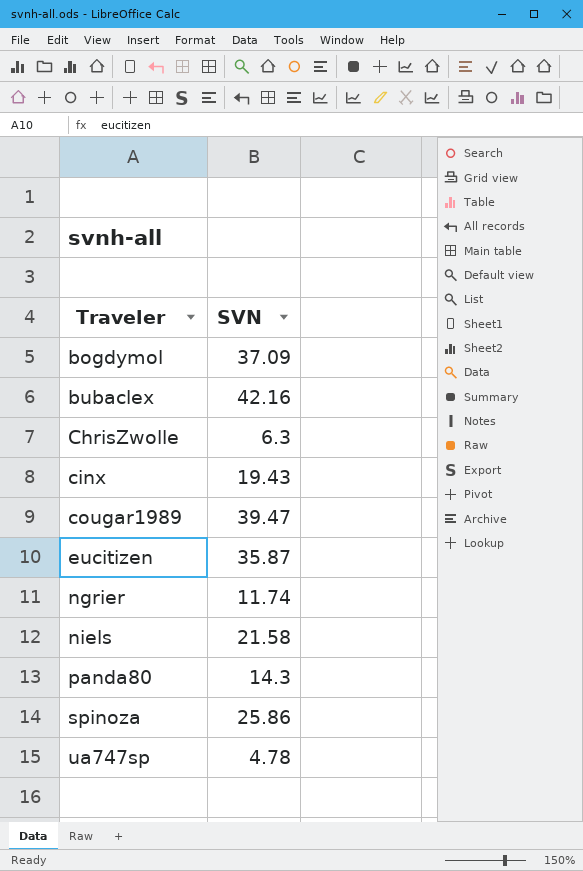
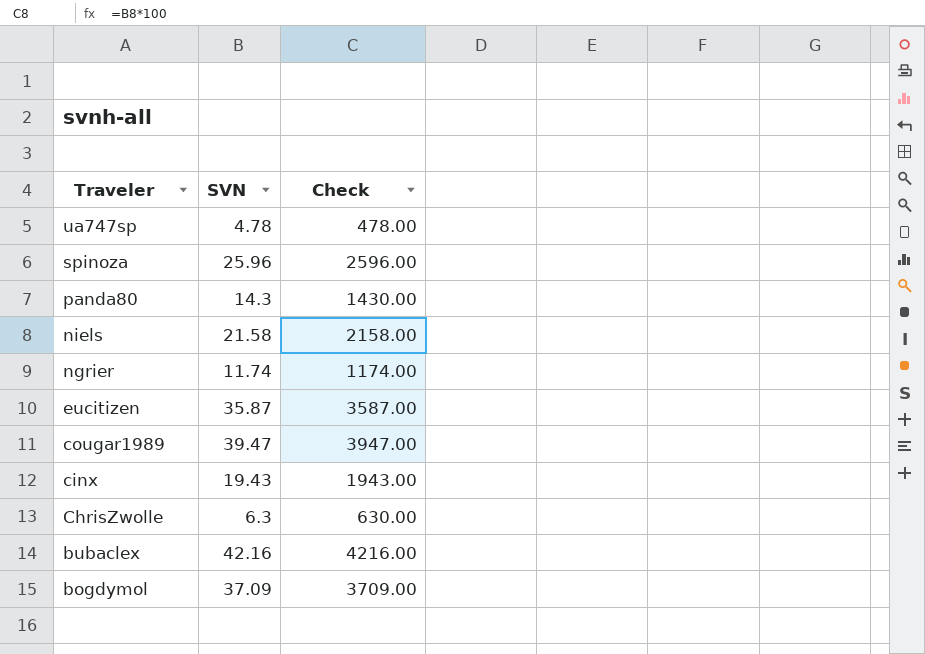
row order: Traveler ascending -> Traveler descending
column Check | formula: none -> [SVN] * 100
spinoza | SVN: 25.86 -> 25.96

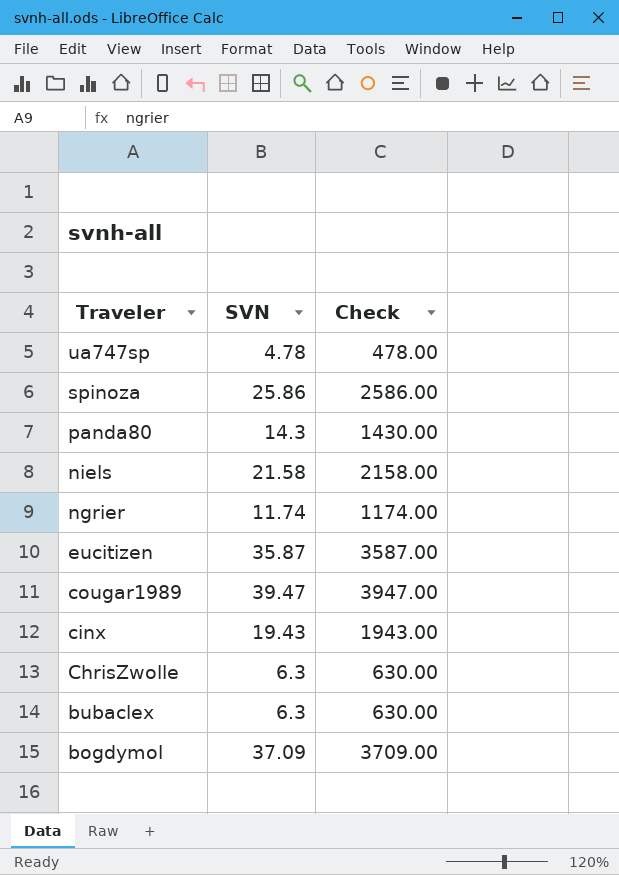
spinoza | SVN: 25.96 -> 25.86
spinoza | Check: 2596.00 -> 2586.00
bubaclex | SVN: 42.16 -> 6.3
bubaclex | Check: 4216.00 -> 630.00

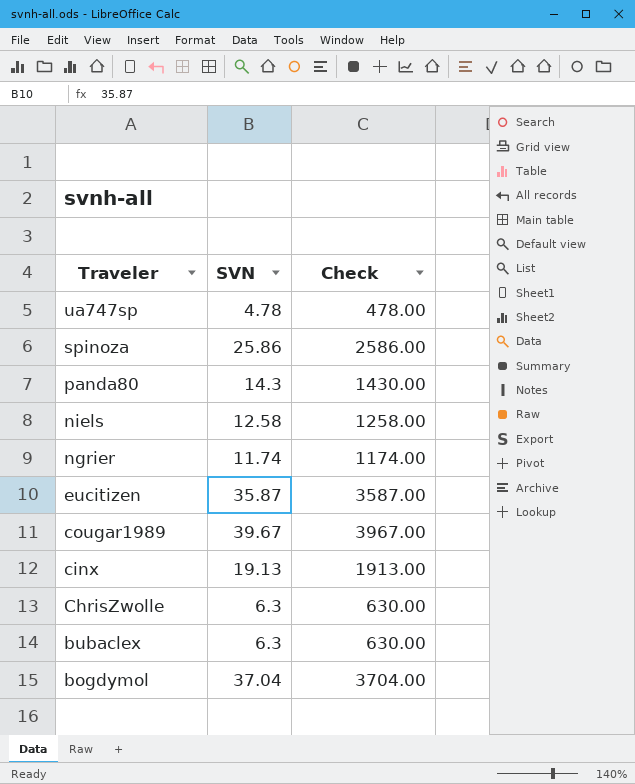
niels | SVN: 21.58 -> 12.58
niels | Check: 2158.00 -> 1258.00
cougar1989 | SVN: 39.47 -> 39.67
cougar1989 | Check: 3947.00 -> 3967.00
cinx | SVN: 19.43 -> 19.13
cinx | Check: 1943.00 -> 1913.00
bogdymol | SVN: 37.09 -> 37.04
bogdymol | Check: 3709.00 -> 3704.00

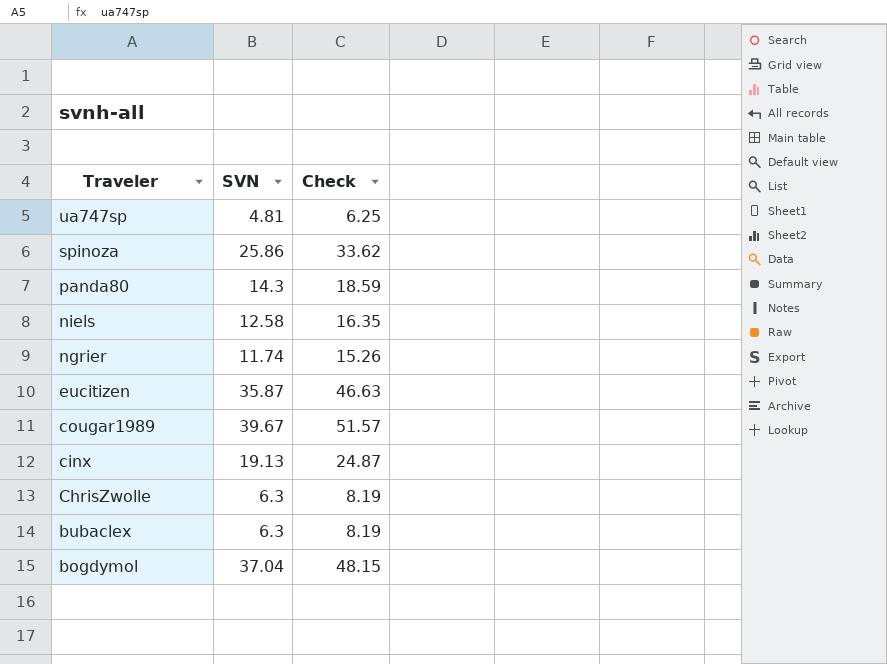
column Check | formula: [SVN] * 100 -> [SVN] * 1.3
ua747sp | SVN: 4.78 -> 4.81

